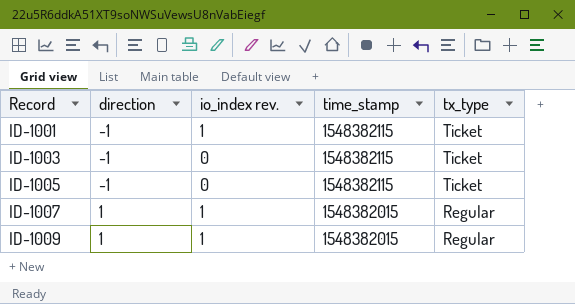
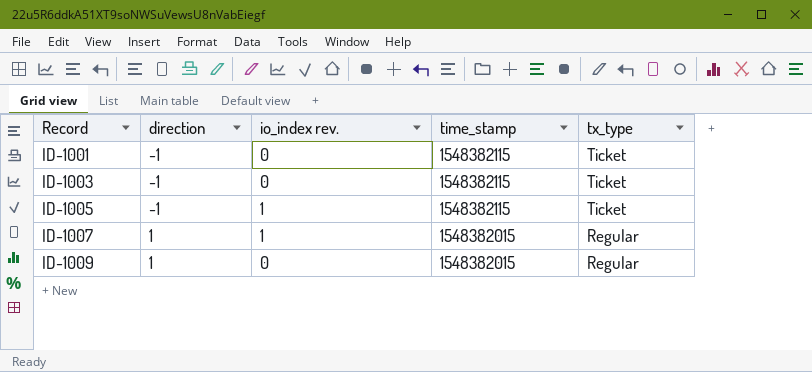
ID-1001 | io_index rev.: 1 -> 0
ID-1005 | io_index rev.: 0 -> 1
ID-1009 | io_index rev.: 1 -> 0

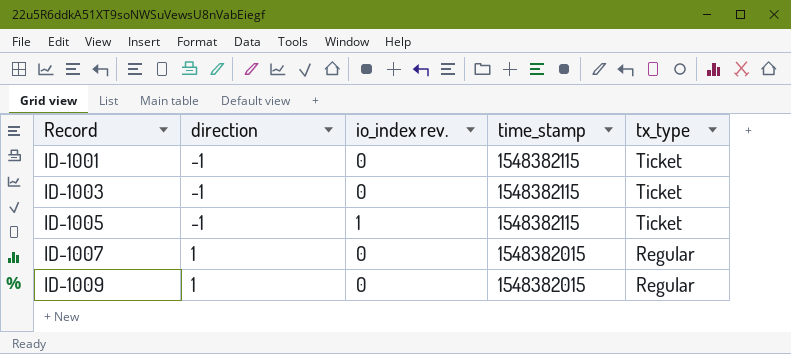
ID-1007 | io_index rev.: 1 -> 0

